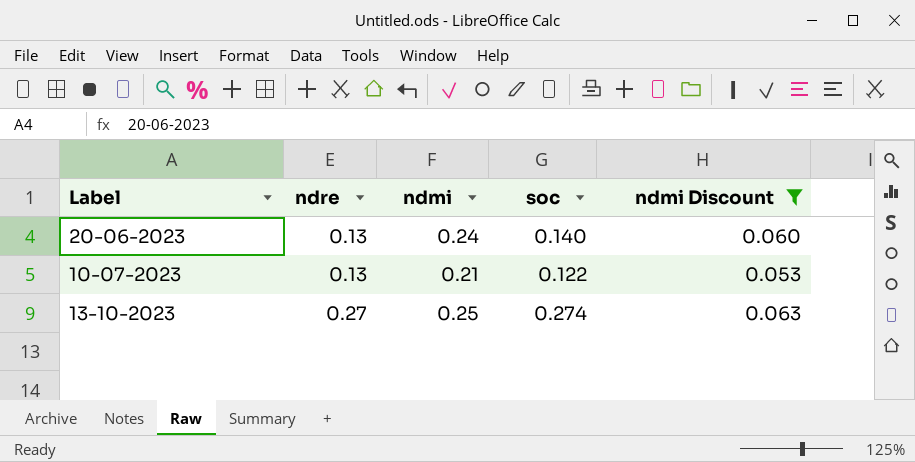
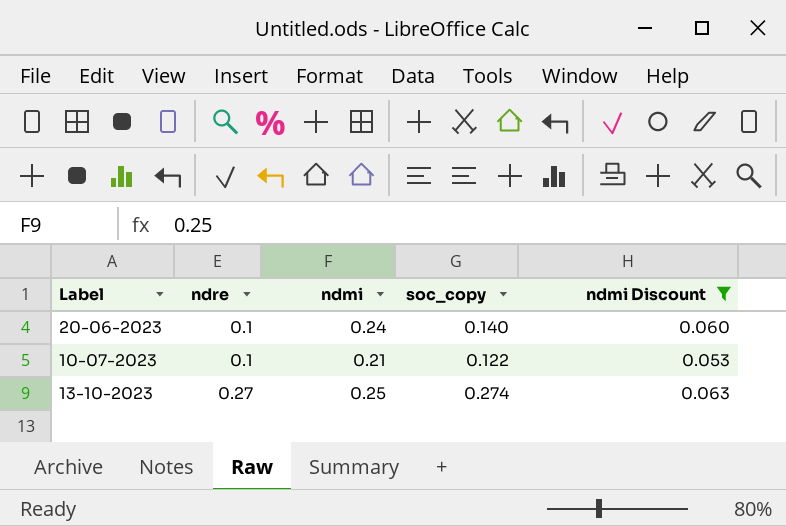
column name: soc -> soc_copy
20-06-2023 | ndre: 0.13 -> 0.1
10-07-2023 | ndre: 0.13 -> 0.1

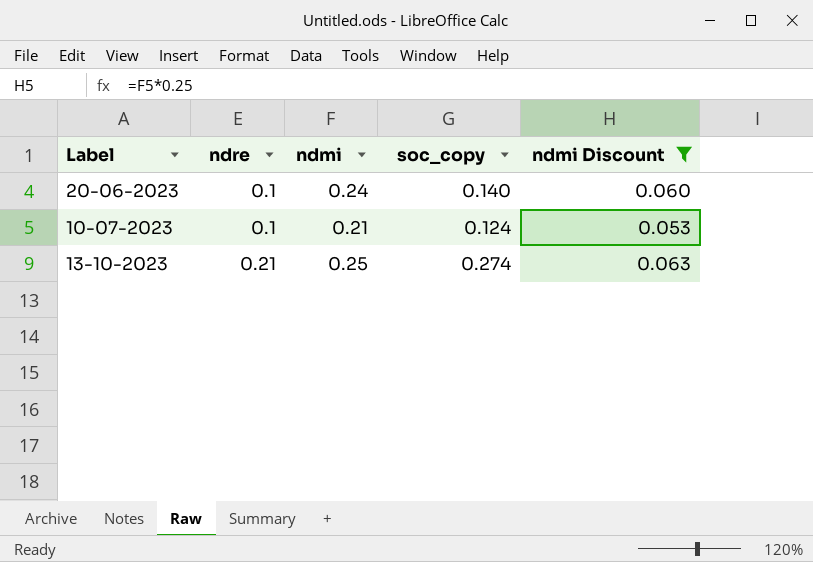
10-07-2023 | soc_copy: 0.122 -> 0.124
13-10-2023 | ndre: 0.27 -> 0.21

